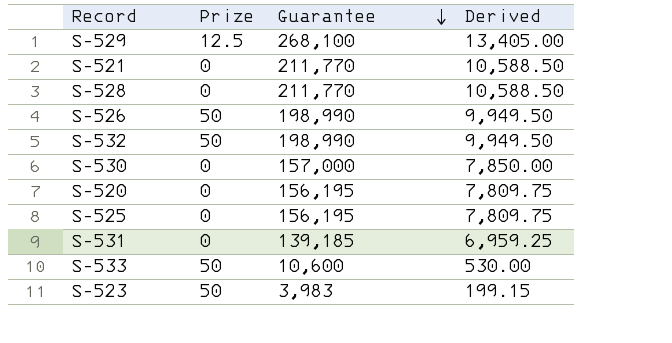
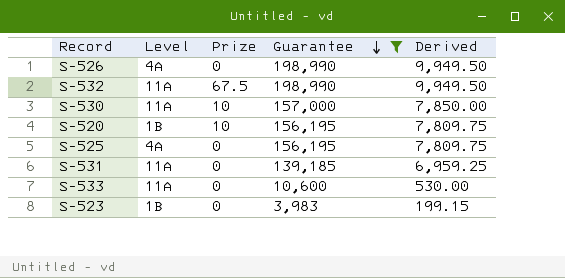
filter: none -> Guarantee <= 198,990
column Level | position: none -> 2
S-526 | Prize: 50 -> 0
S-532 | Prize: 50 -> 67.5
S-530 | Prize: 0 -> 10
S-520 | Prize: 0 -> 10
S-533 | Prize: 50 -> 0
S-523 | Prize: 50 -> 0

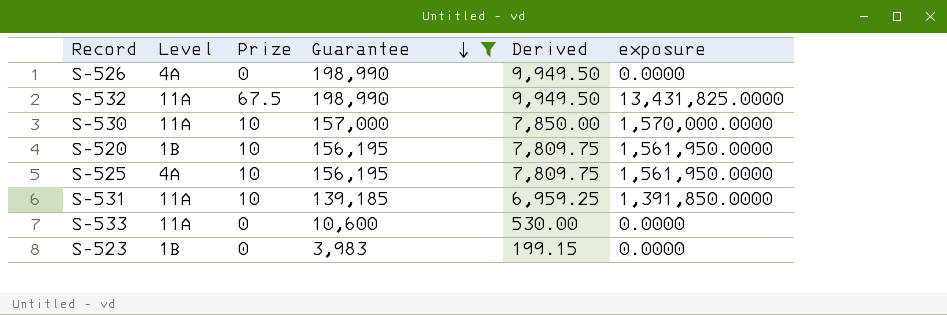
column exposure | formula: none -> [Prize] * [Guarantee]
S-525 | Prize: 0 -> 10
S-531 | Prize: 0 -> 10

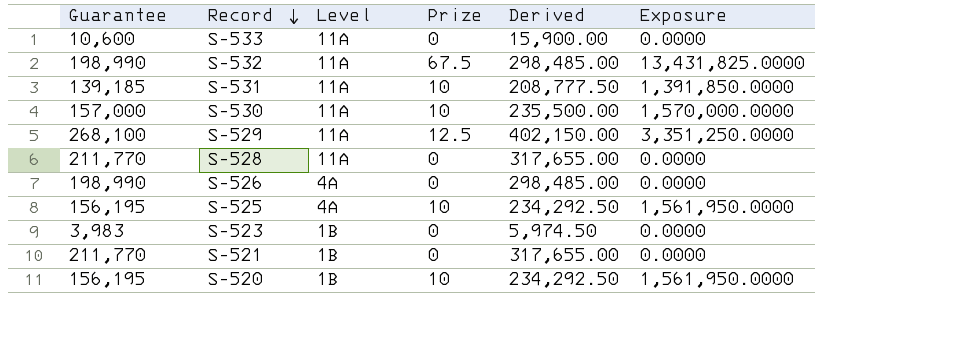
filter: Guarantee <= 198,990 -> none
row order: Guarantee descending -> Record descending
column Guarantee | position: 4 -> 1
column Derived | formula: [Guarantee] * 0.05 -> [Guarantee] * 1.5
column name: exposure -> Exposure

